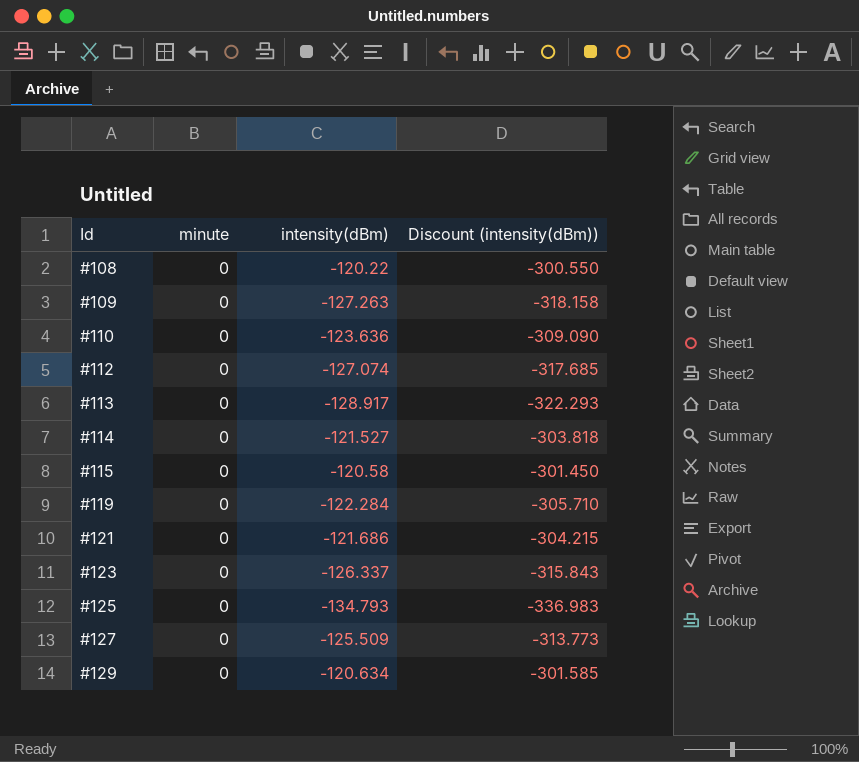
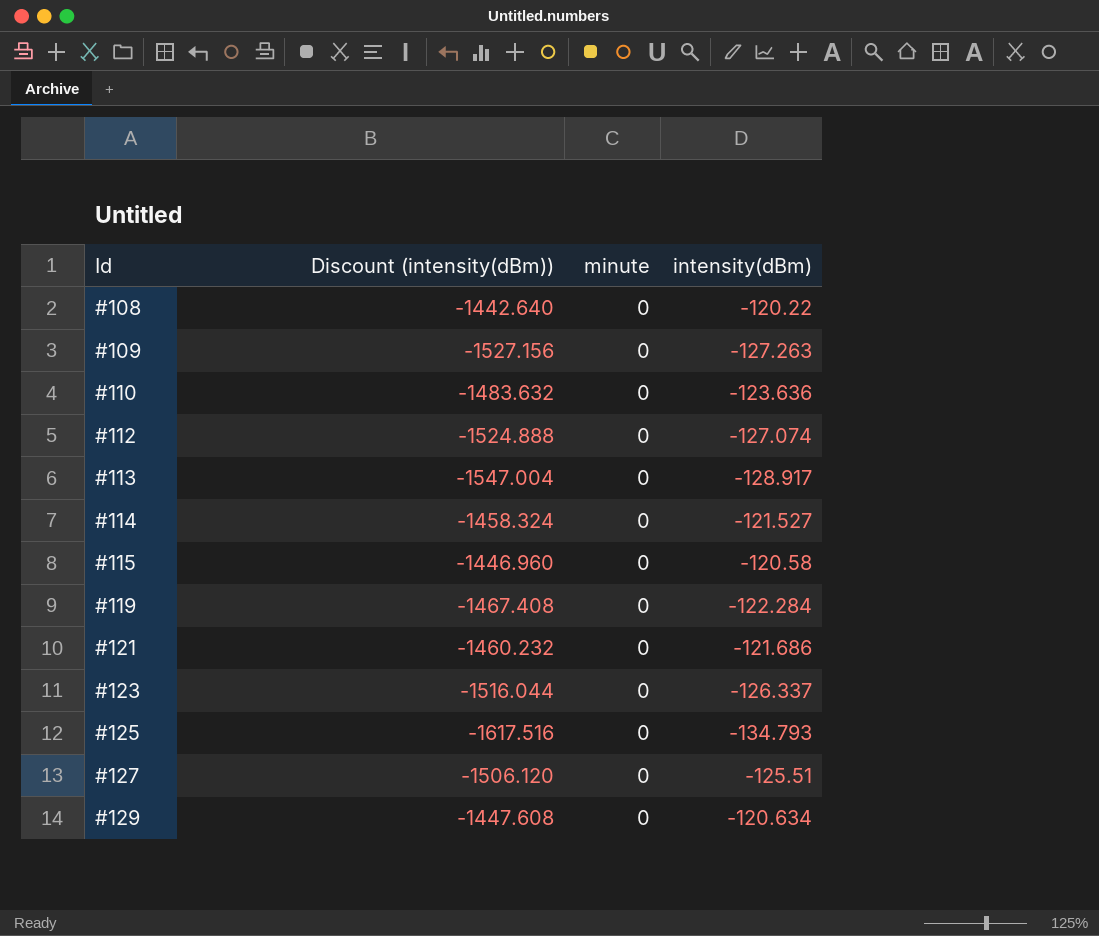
column Discount (intensity(dBm)) | formula: [intensity(dBm)] * 2.5 -> [intensity(dBm)] * 12
column Discount (intensity(dBm)) | position: 4 -> 2
#127 | intensity(dBm): -125.509 -> -125.51

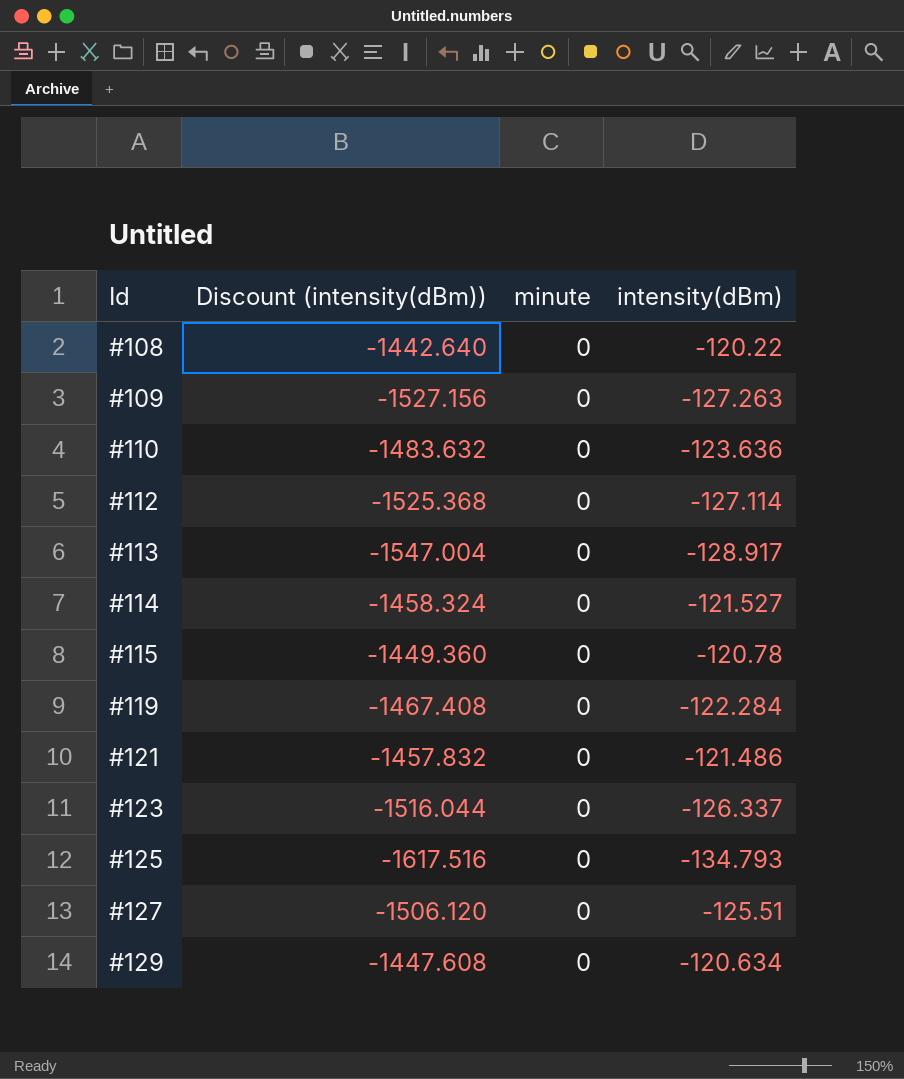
#112 | Discount (intensity(dBm)): -1524.888 -> -1525.368
#112 | intensity(dBm): -127.074 -> -127.114
#115 | Discount (intensity(dBm)): -1446.960 -> -1449.360
#115 | intensity(dBm): -120.58 -> -120.78
#121 | Discount (intensity(dBm)): -1460.232 -> -1457.832
#121 | intensity(dBm): -121.686 -> -121.486

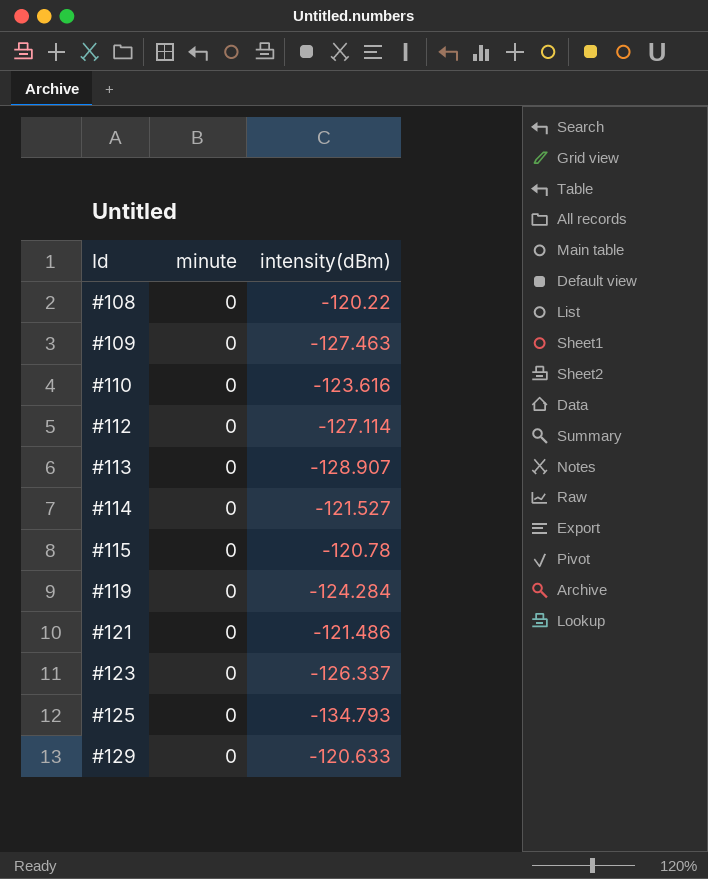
column Discount (intensity(dBm)) | formula: [intensity(dBm)] * 12 -> none
row #127: -1506.120 | 0 | -125.51 -> none
#109 | intensity(dBm): -127.263 -> -127.463
#110 | intensity(dBm): -123.636 -> -123.616
#113 | intensity(dBm): -128.917 -> -128.907
#119 | intensity(dBm): -122.284 -> -124.284
#129 | intensity(dBm): -120.634 -> -120.633

